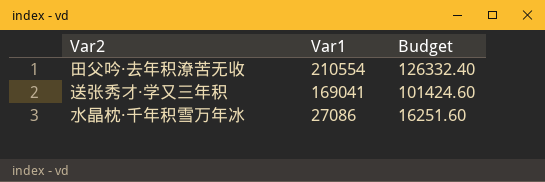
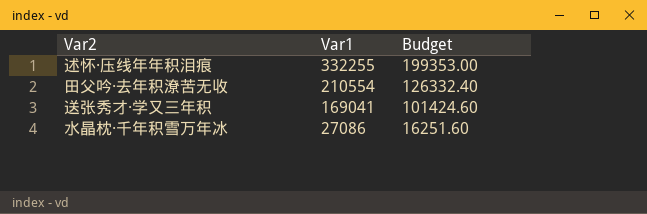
row 述怀·压线年年积泪痕: none -> 332255 | 199353.00

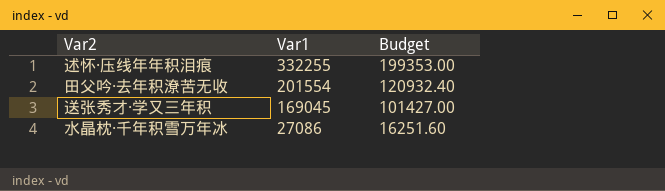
田父吟·去年积潦苦无收 | Var1: 210554 -> 201554
田父吟·去年积潦苦无收 | Budget: 126332.40 -> 120932.40
送张秀才·学又三年积 | Var1: 169041 -> 169045
送张秀才·学又三年积 | Budget: 101424.60 -> 101427.00

